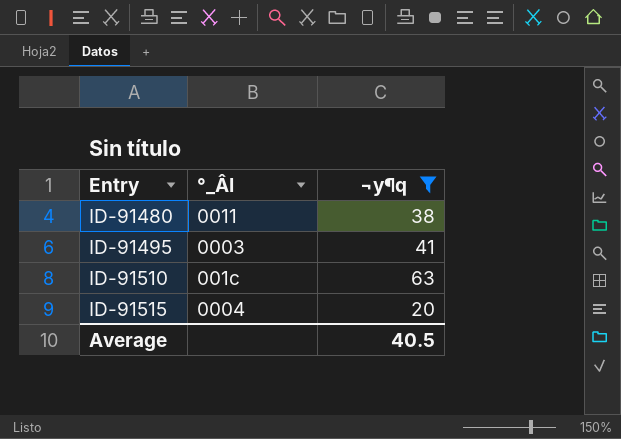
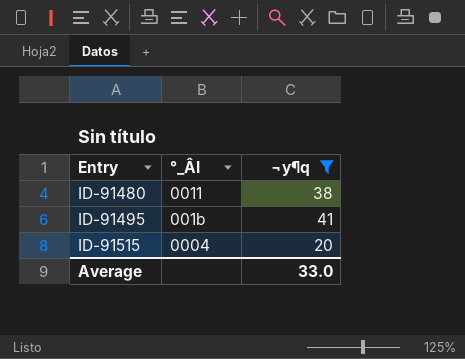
row ID-91510: 001c | 63 -> none
ID-91495 | °_ÂI: 0003 -> 001b
Average | ¬y¶q: 40.5 -> 33.0

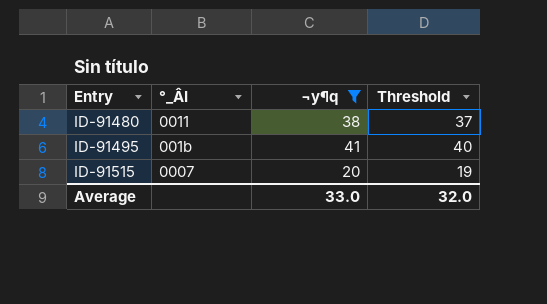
column Threshold | formula: none -> [¬y¶q] - 1
ID-91515 | °_ÂI: 0004 -> 0007

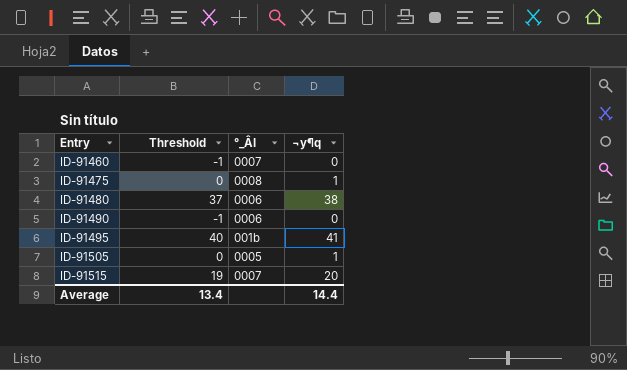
filter: ¬y¶q >= 20 -> none
column Threshold | position: 4 -> 2
ID-91480 | °_ÂI: 0011 -> 0006
Average | Threshold: 32.0 -> 13.4
Average | ¬y¶q: 33.0 -> 14.4

